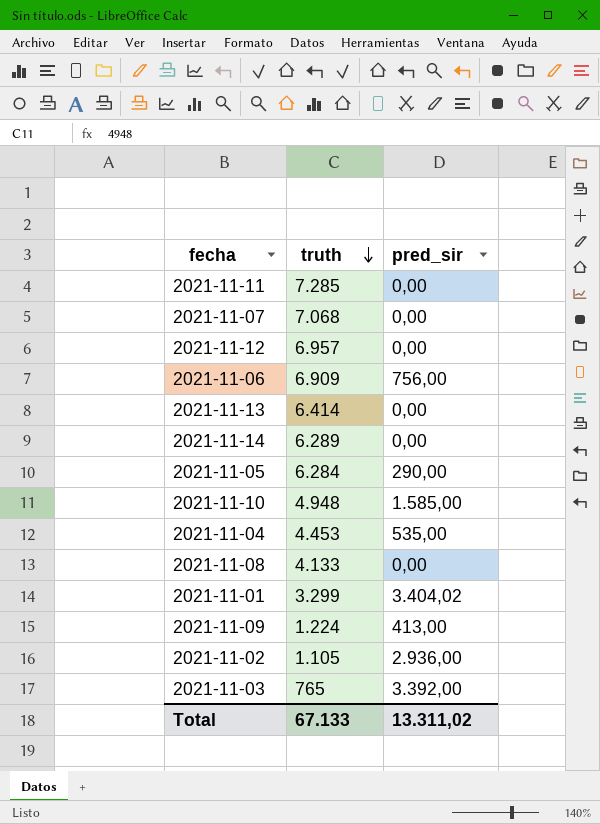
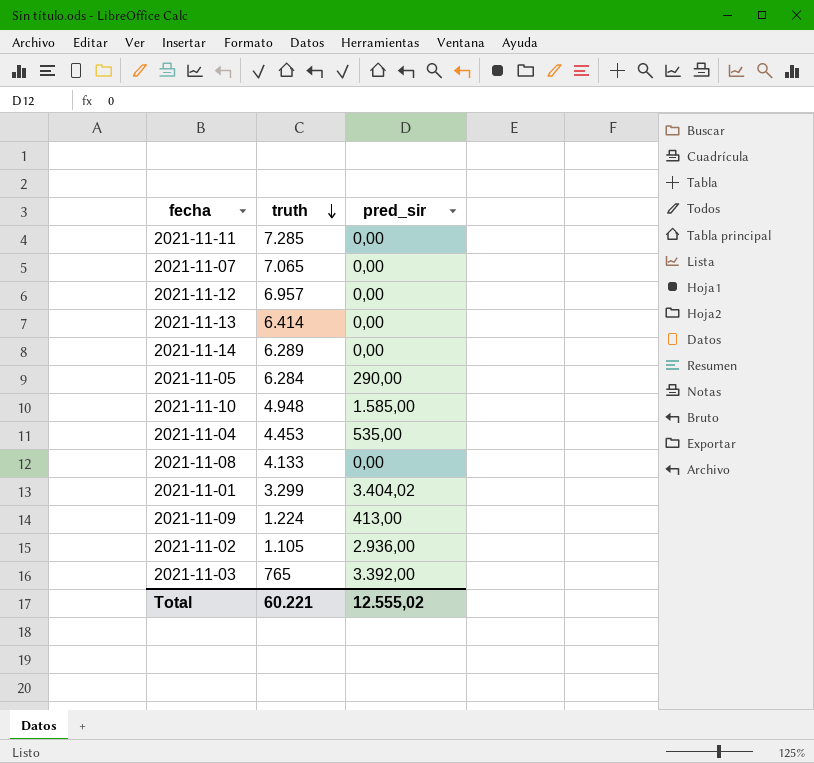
row 2021-11-06: 6.909 | 756,00 -> none
2021-11-07 | truth: 7.068 -> 7.065
Total | truth: 67.133 -> 60.221
Total | pred_sir: 13.311,02 -> 12.555,02

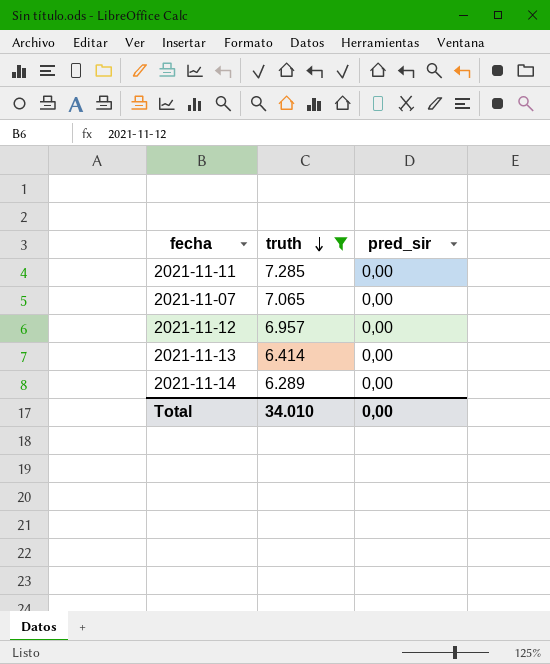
filter: none -> truth >= 6.289
Total | truth: 60.221 -> 34.010
Total | pred_sir: 12.555,02 -> 0,00

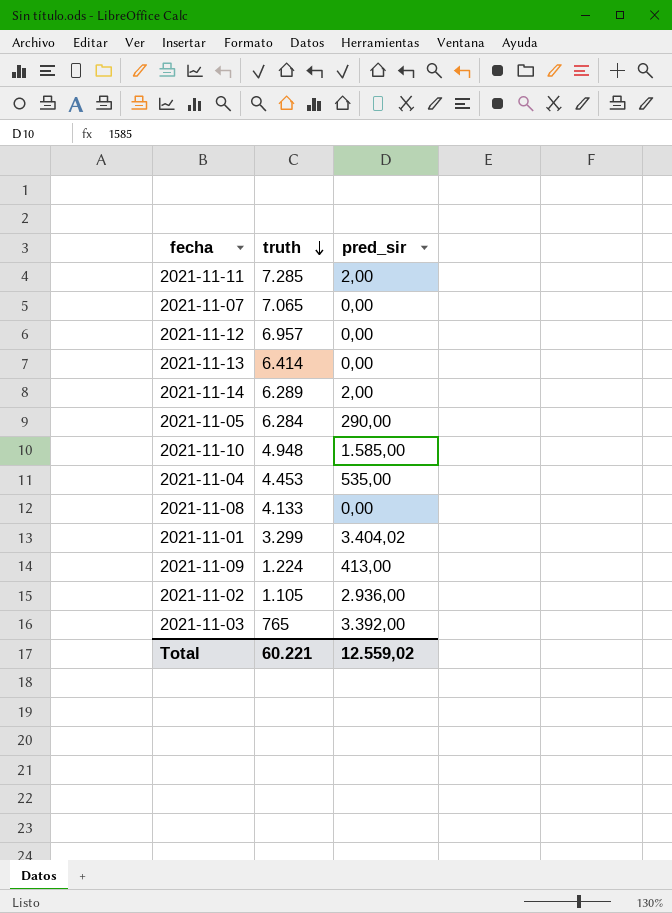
filter: truth >= 6.289 -> none
2021-11-11 | pred_sir: 0,00 -> 2,00
2021-11-14 | pred_sir: 0,00 -> 2,00
Total | truth: 34.010 -> 60.221
Total | pred_sir: 0,00 -> 12.559,02

